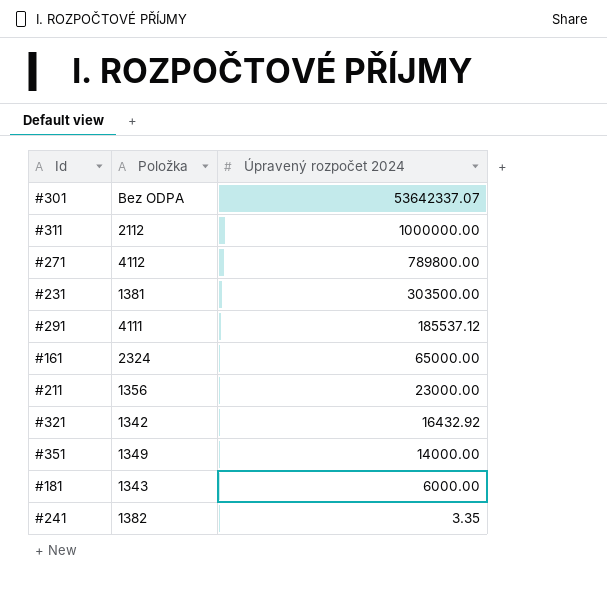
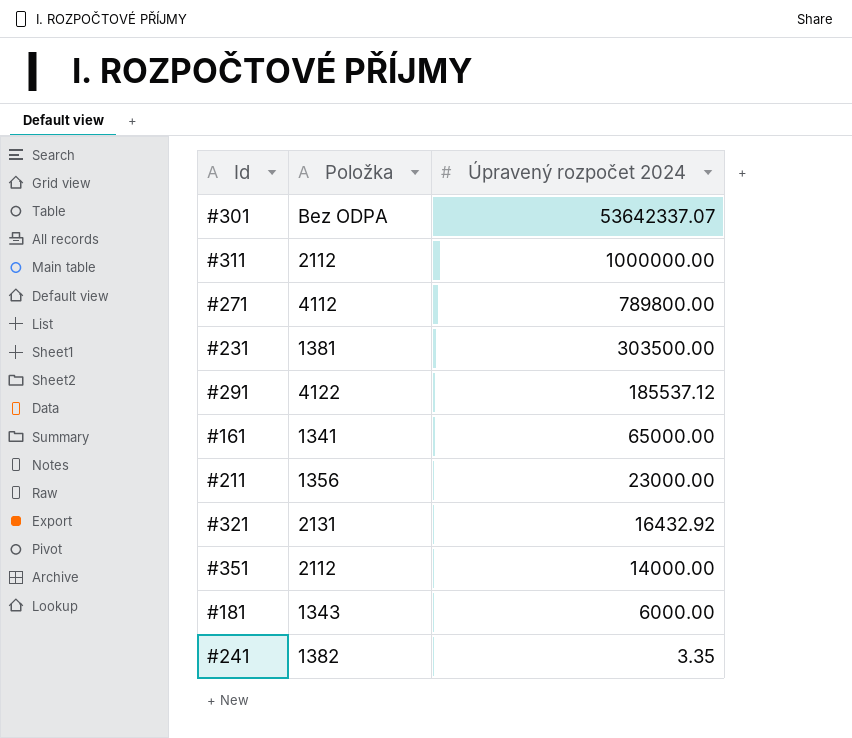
#291 | Položka: 4111 -> 4122
#161 | Položka: 2324 -> 1341
#321 | Položka: 1342 -> 2131
#351 | Položka: 1349 -> 2112

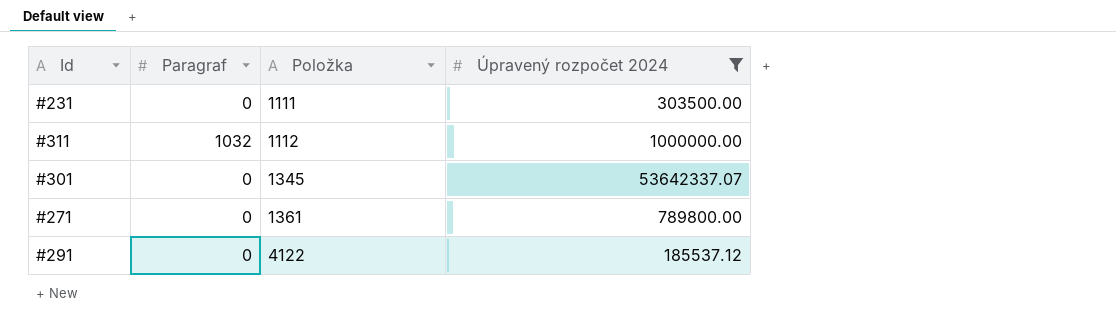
filter: none -> Úpravený rozpočet 2024 >= 185537.12
row order: Úpravený rozpočet 2024 descending -> Položka ascending
column Paragraf | position: none -> 2
#231 | Položka: 1381 -> 1111
#311 | Položka: 2112 -> 1112
#301 | Položka: Bez ODPA -> 1345
#271 | Položka: 4112 -> 1361

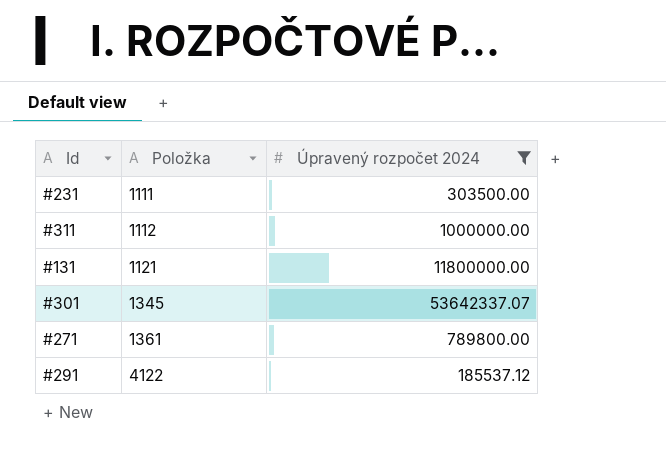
column Paragraf | position: 2 -> none
row #131: none -> 1121 | 11800000.00

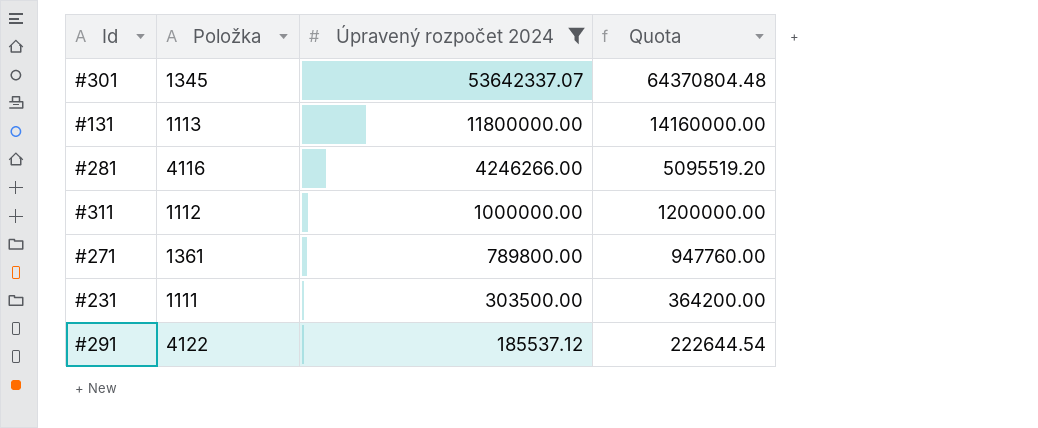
row order: Položka ascending -> Úpravený rozpočet 2024 descending
column Quota | formula: none -> [Úpravený rozpočet 2024] * 1.2
#131 | Položka: 1121 -> 1113
row #281: none -> 4116 | 4246266.00 | 5095519.20

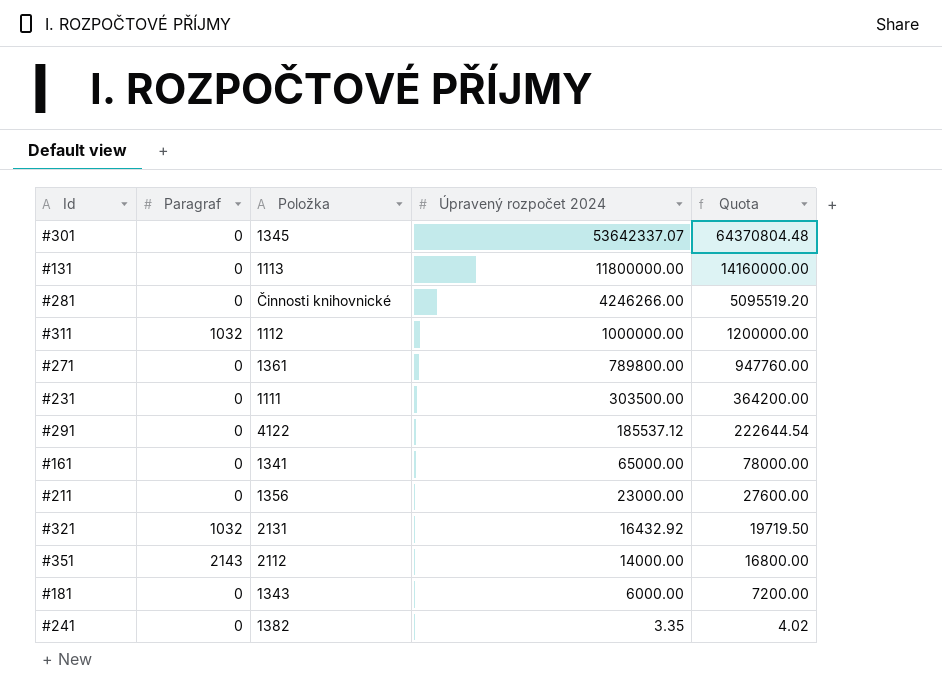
filter: Úpravený rozpočet 2024 >= 185537.12 -> none
column Paragraf | position: none -> 2
#281 | Položka: 4116 -> Činnosti knihovnické

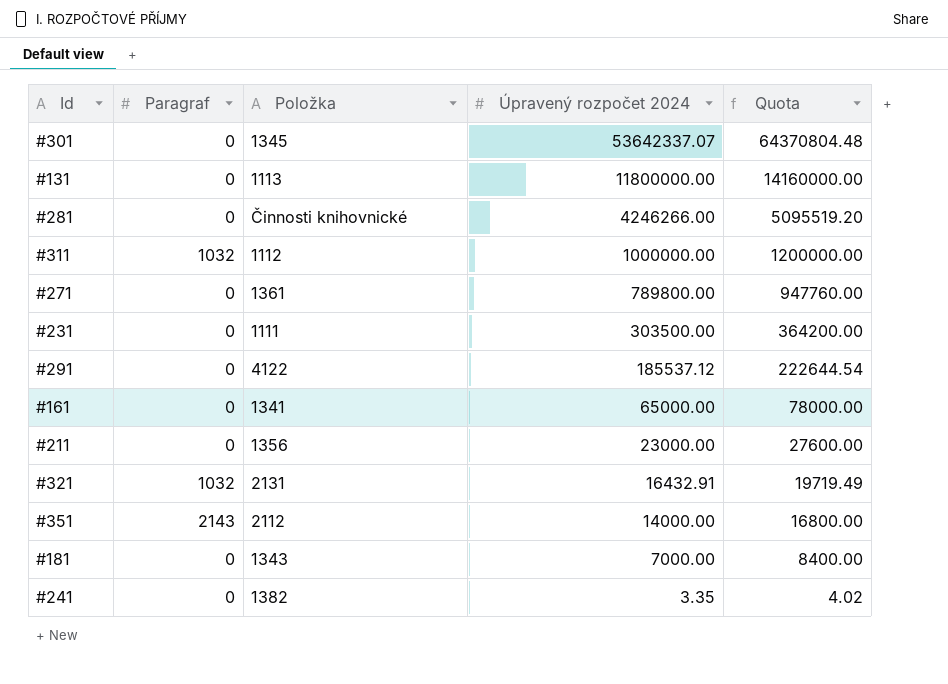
#321 | Úpravený rozpočet 2024: 16432.92 -> 16432.91
#321 | Quota: 19719.50 -> 19719.49
#181 | Úpravený rozpočet 2024: 6000.00 -> 7000.00
#181 | Quota: 7200.00 -> 8400.00

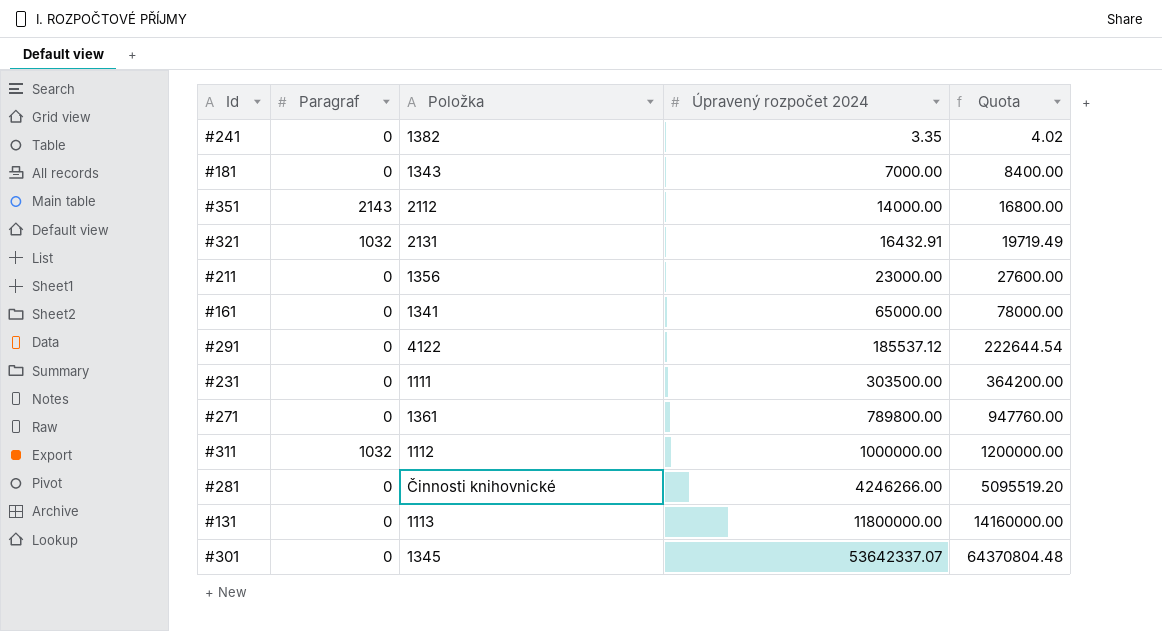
row order: Úpravený rozpočet 2024 descending -> Úpravený rozpočet 2024 ascending

